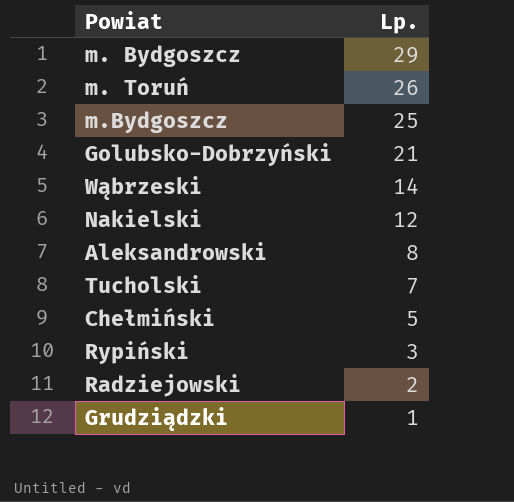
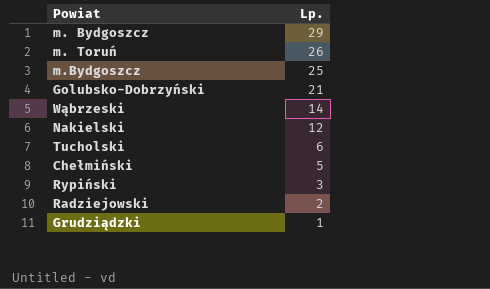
row Aleksandrowski: 8 -> none
Tucholski | Lp.: 7 -> 6

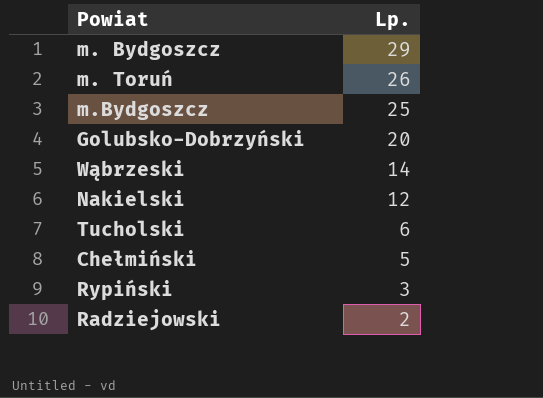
row Grudziądzki: 1 -> none
Golubsko-Dobrzyński | Lp.: 21 -> 20

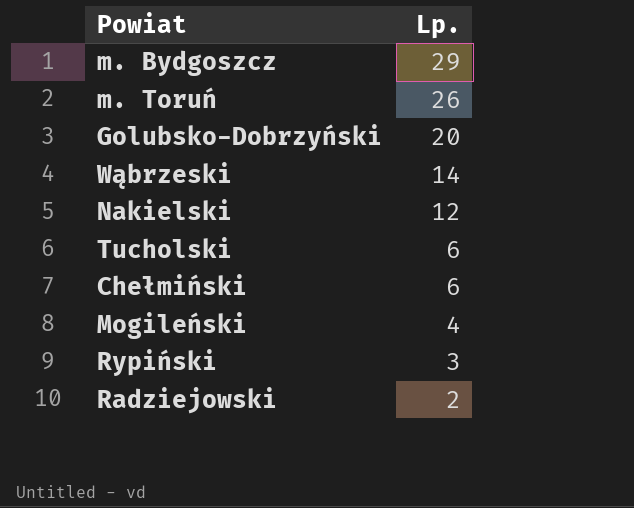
row m.Bydgoszcz: 25 -> none
Chełmiński | Lp.: 5 -> 6
row Mogileński: none -> 4

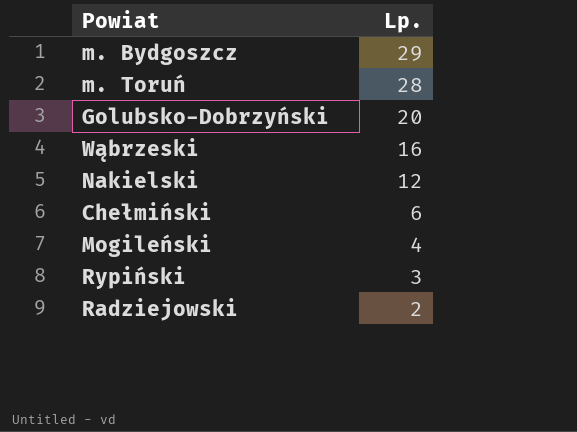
row Tucholski: 6 -> none
m. Toruń | Lp.: 26 -> 28
Wąbrzeski | Lp.: 14 -> 16

